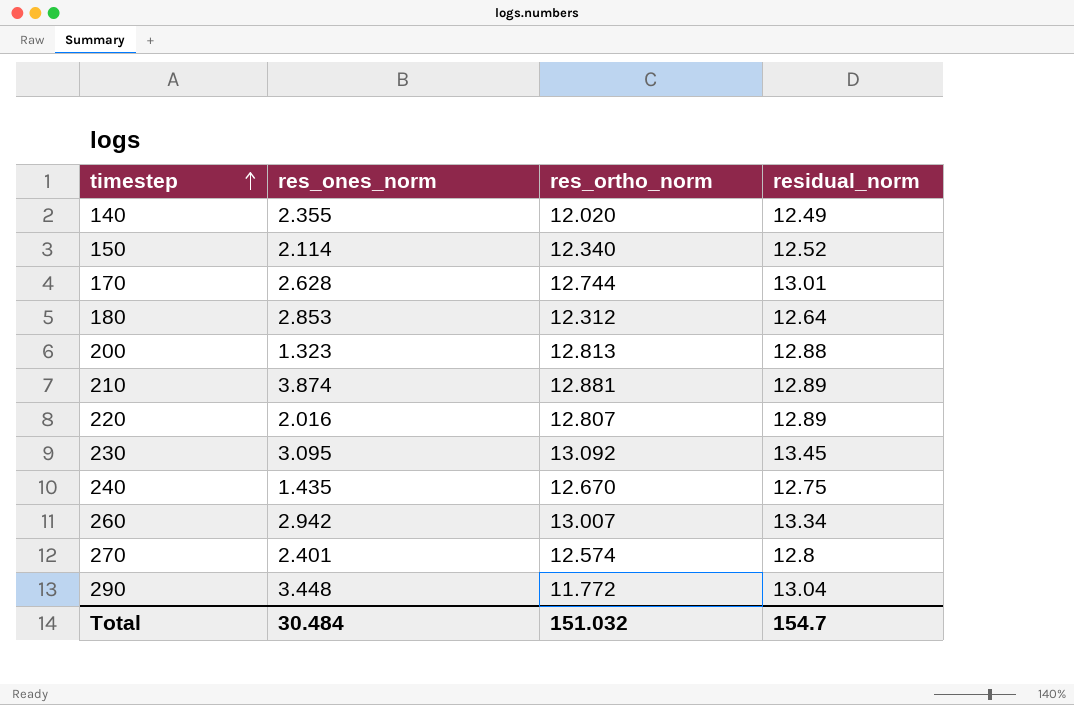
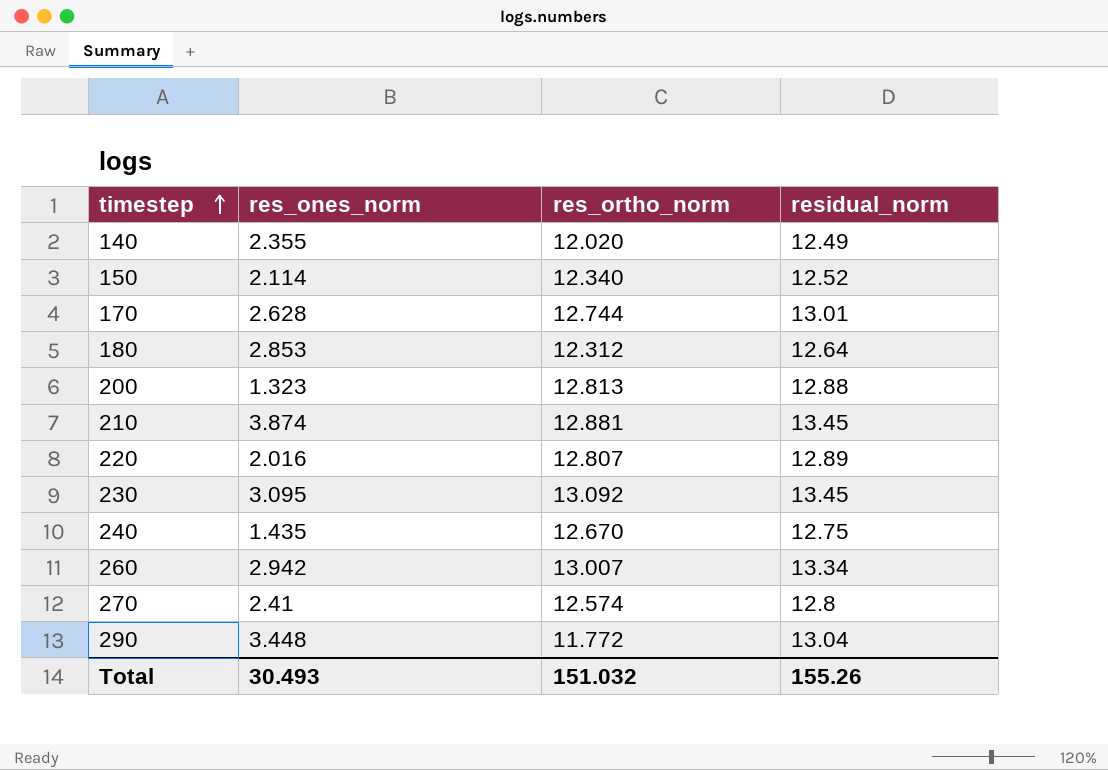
210 | residual_norm: 12.89 -> 13.45
270 | res_ones_norm: 2.401 -> 2.41
Total | res_ones_norm: 30.484 -> 30.493
Total | residual_norm: 154.7 -> 155.26

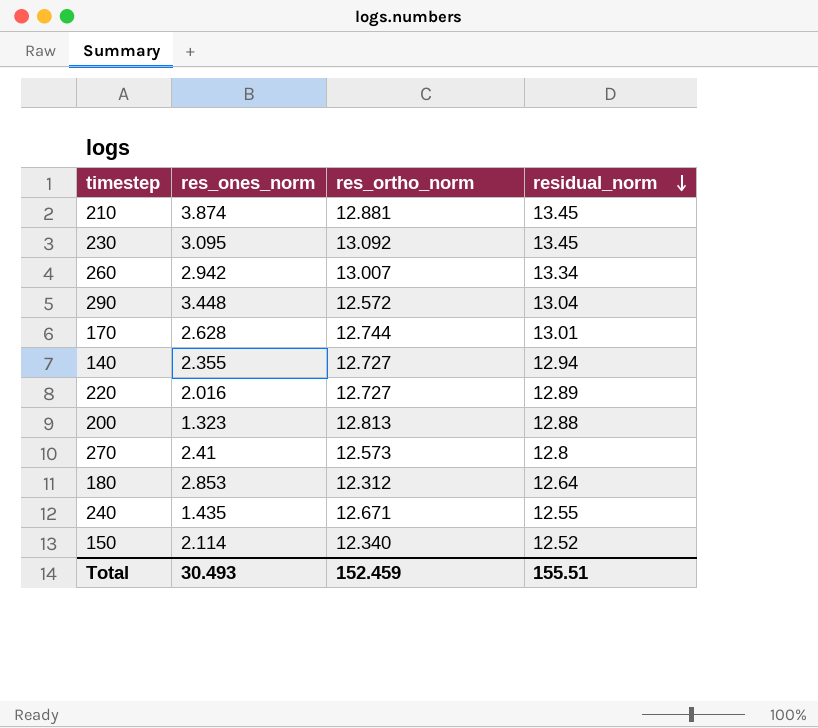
row order: timestep ascending -> residual_norm descending
290 | res_ortho_norm: 11.772 -> 12.572
140 | res_ortho_norm: 12.020 -> 12.727
140 | residual_norm: 12.49 -> 12.94
220 | res_ortho_norm: 12.807 -> 12.727
270 | res_ortho_norm: 12.574 -> 12.573
240 | res_ortho_norm: 12.670 -> 12.671
240 | residual_norm: 12.75 -> 12.55
Total | res_ortho_norm: 151.032 -> 152.459
Total | residual_norm: 155.26 -> 155.51

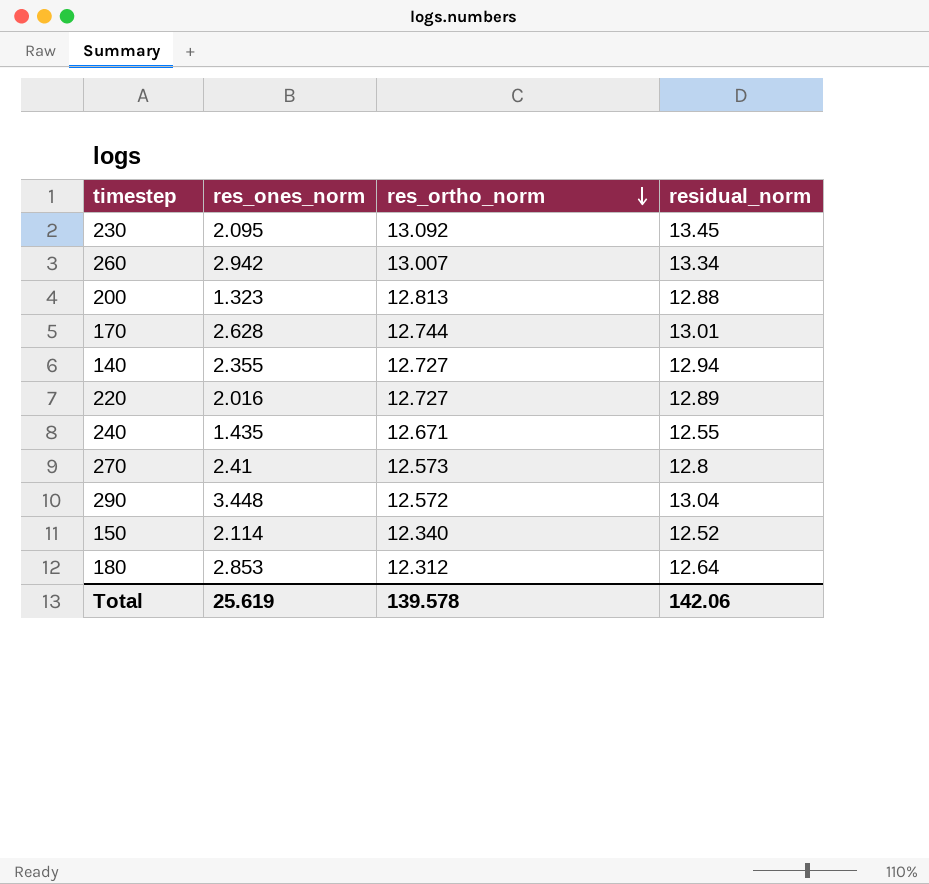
row order: residual_norm descending -> res_ortho_norm descending
row 210: 3.874 | 12.881 | 13.45 -> none
230 | res_ones_norm: 3.095 -> 2.095
Total | res_ones_norm: 30.493 -> 25.619
Total | res_ortho_norm: 152.459 -> 139.578
Total | residual_norm: 155.51 -> 142.06

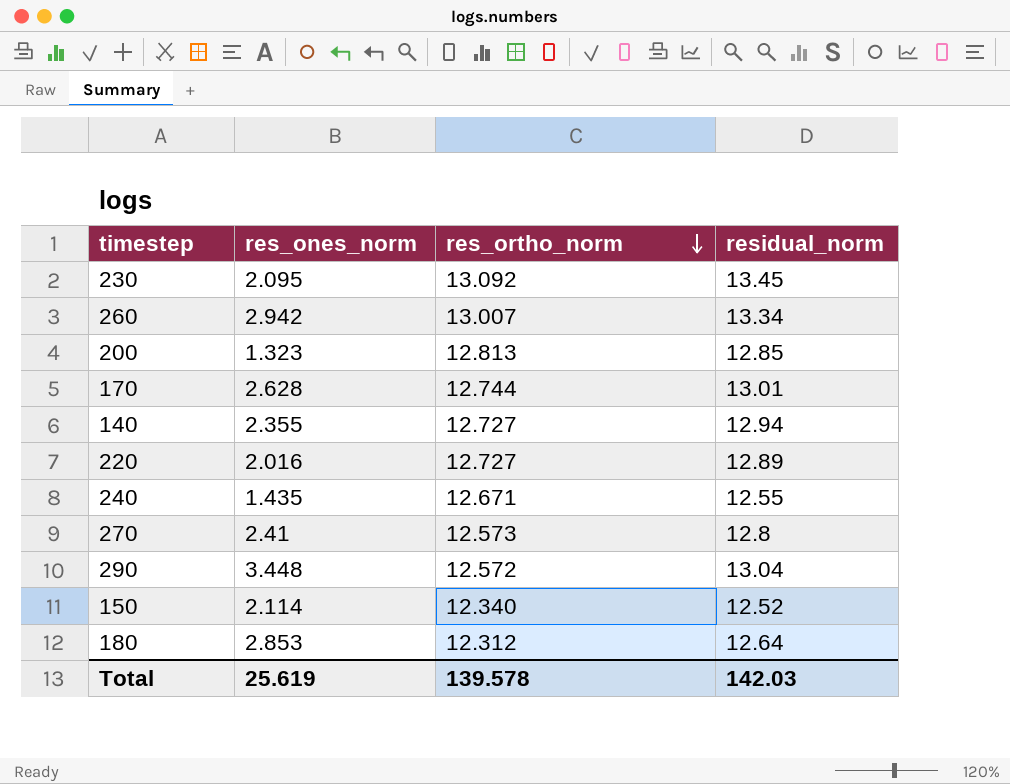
200 | residual_norm: 12.88 -> 12.85
Total | residual_norm: 142.06 -> 142.03

